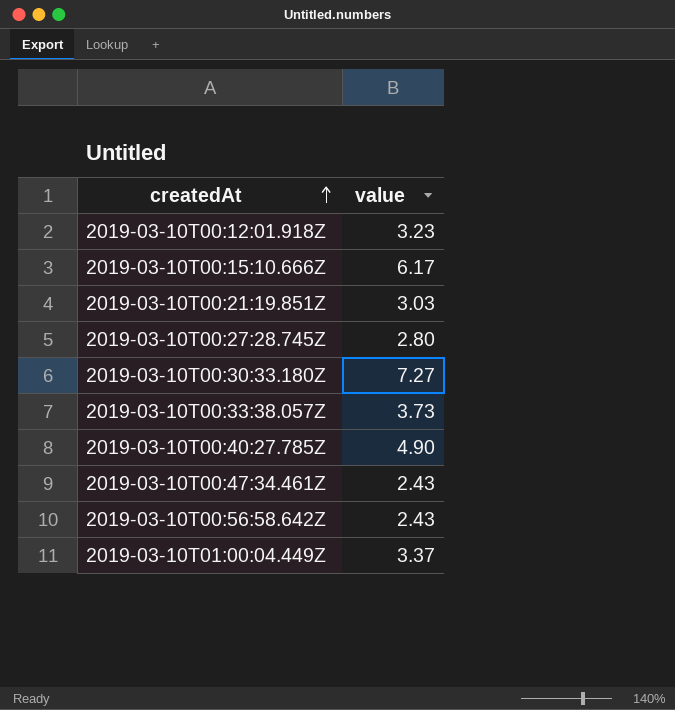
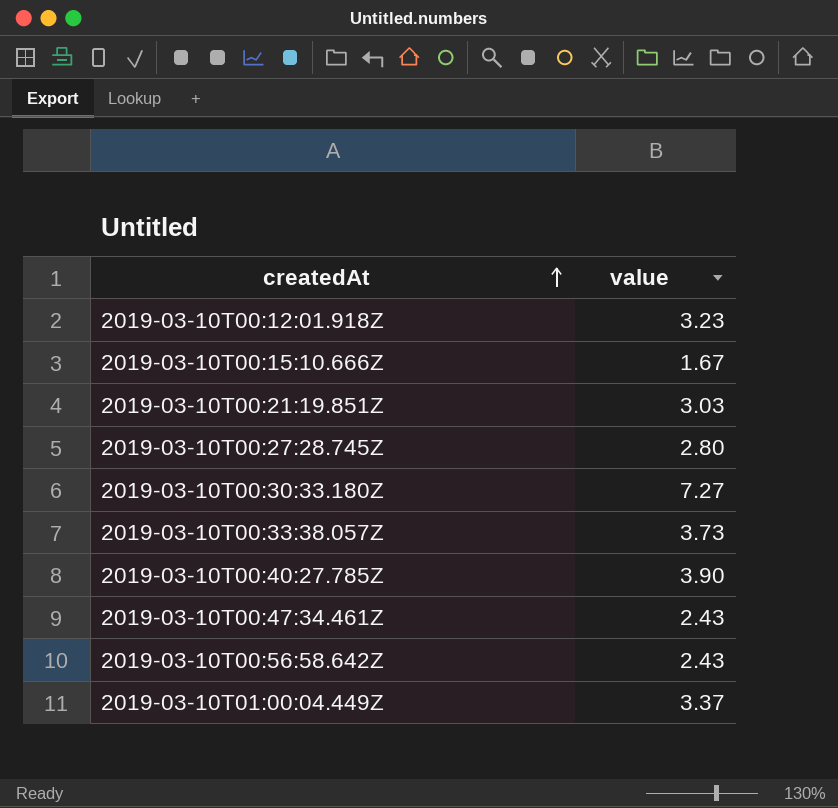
2019-03-10T00:15:10.666Z | value: 6.17 -> 1.67
2019-03-10T00:40:27.785Z | value: 4.90 -> 3.90

